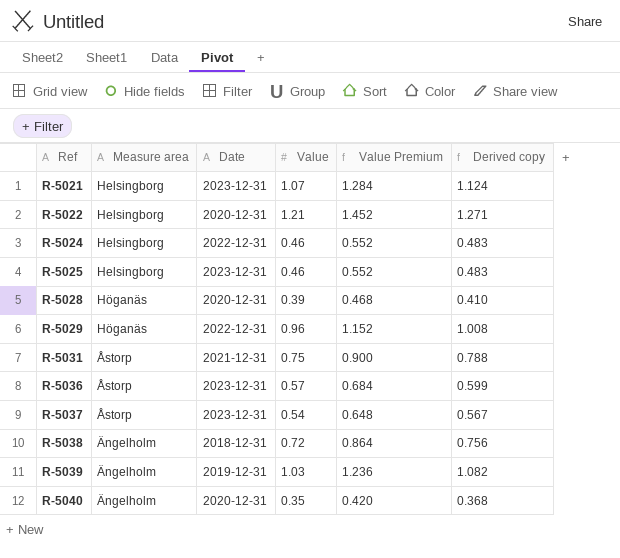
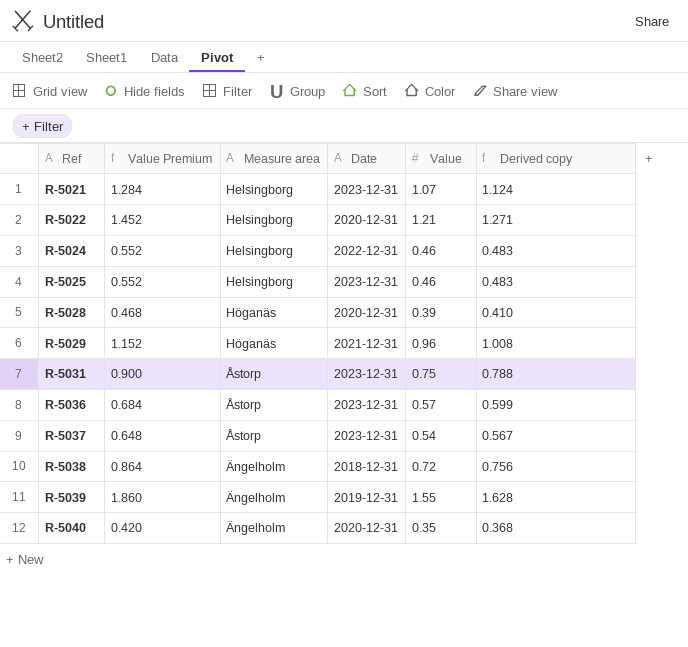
column Value Premium | position: 5 -> 2
R-5029 | Date: 2022-12-31 -> 2021-12-31
R-5031 | Date: 2021-12-31 -> 2023-12-31
R-5039 | Value Premium: 1.236 -> 1.860
R-5039 | Value: 1.03 -> 1.55
R-5039 | Derived copy: 1.082 -> 1.628

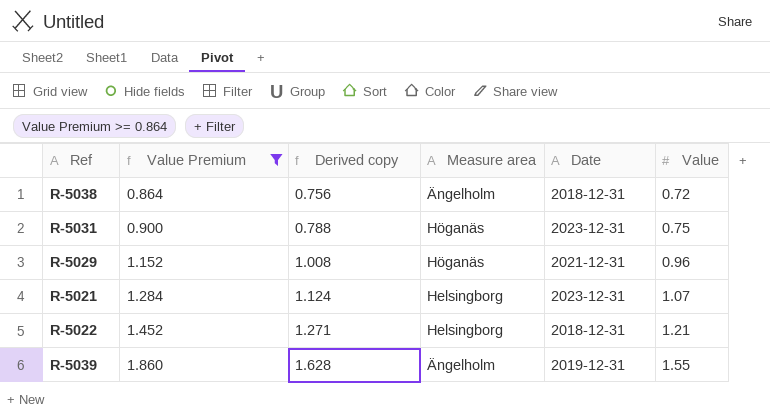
filter: none -> Value Premium >= 0.864
row order: Ref ascending -> Value Premium ascending
column Derived copy | position: 6 -> 3
R-5031 | Measure area: Åstorp -> Höganäs
R-5022 | Date: 2020-12-31 -> 2018-12-31

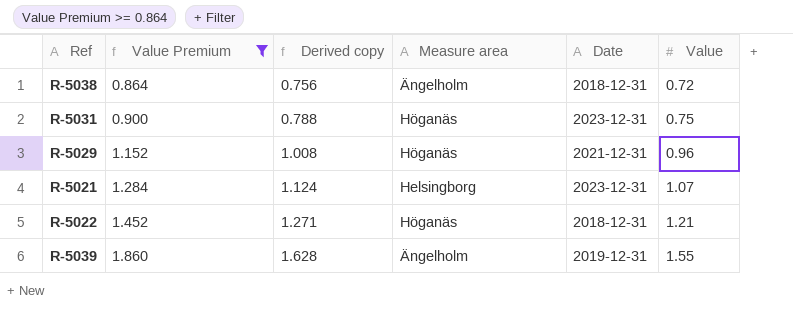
R-5022 | Measure area: Helsingborg -> Höganäs

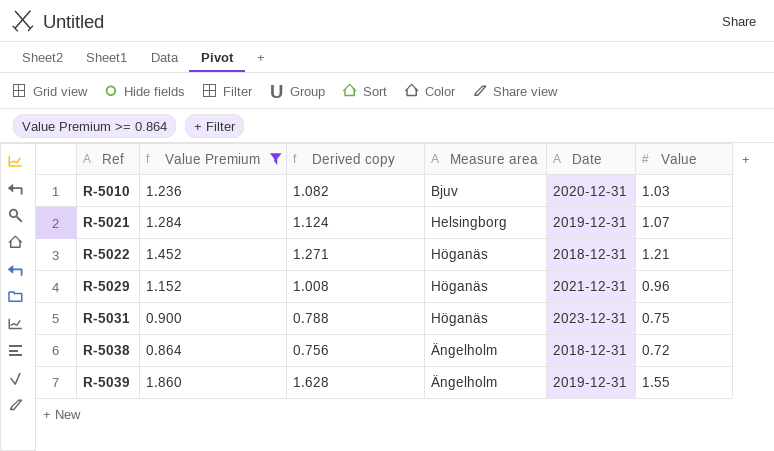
row order: Value Premium ascending -> Ref ascending
row R-5010: none -> 1.236 | 1.082 | Bjuv | 2020-12-31 | 1.03
R-5021 | Date: 2023-12-31 -> 2019-12-31

